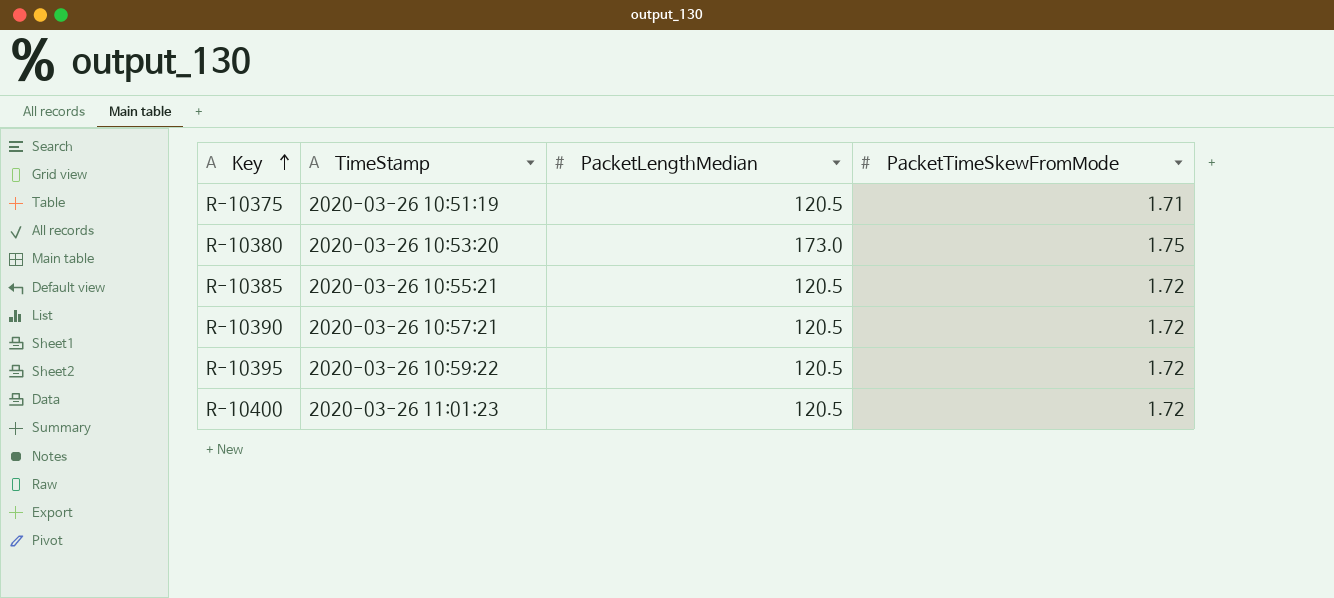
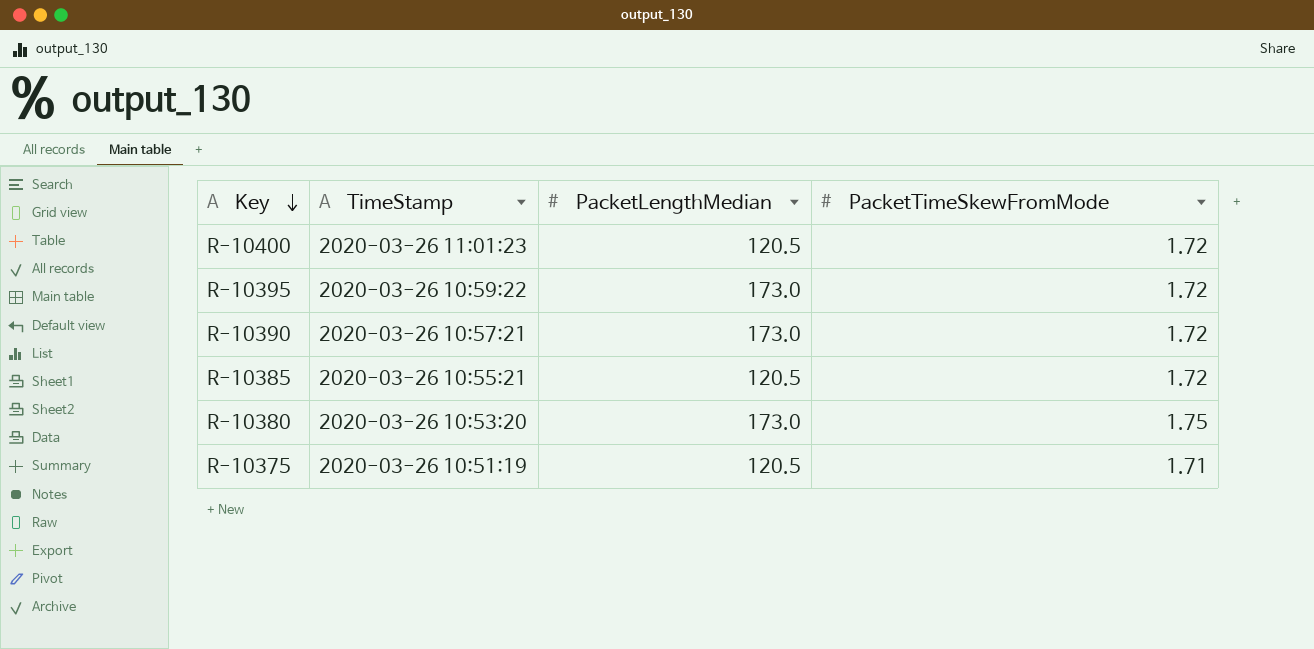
row order: Key ascending -> Key descending
R-10395 | PacketLengthMedian: 120.5 -> 173.0
R-10390 | PacketLengthMedian: 120.5 -> 173.0

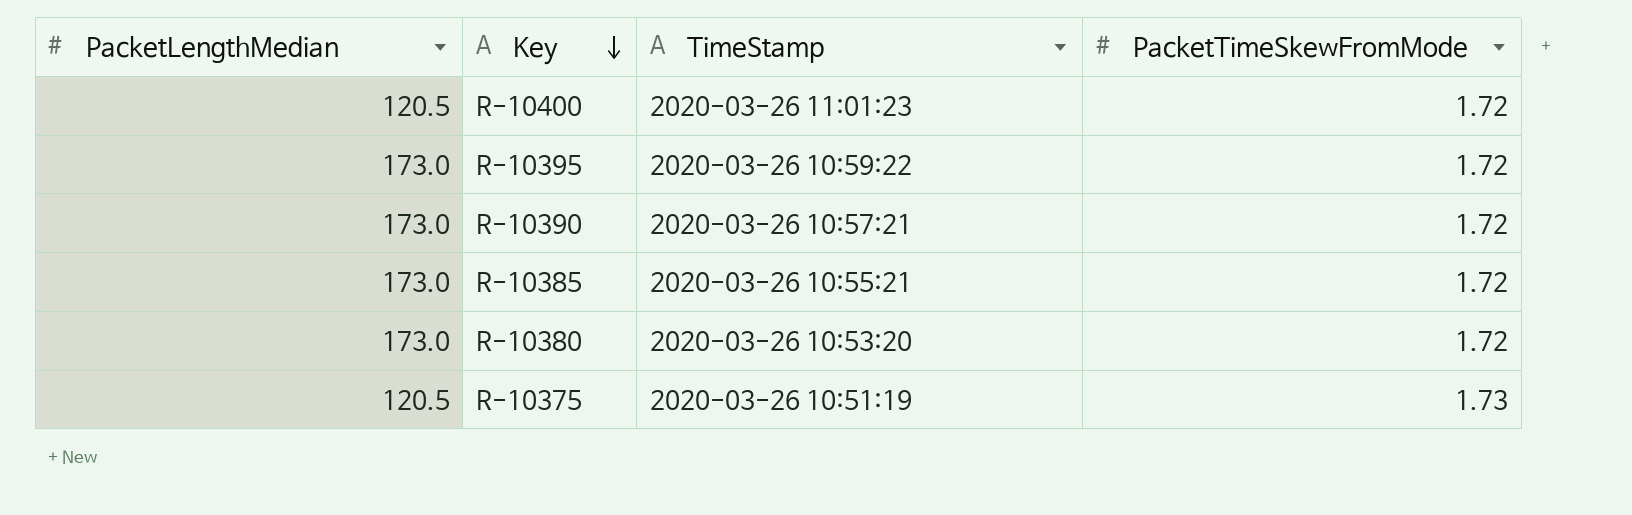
column PacketLengthMedian | position: 3 -> 1
R-10385 | PacketLengthMedian: 120.5 -> 173.0
R-10380 | PacketTimeSkewFromMode: 1.75 -> 1.72
R-10375 | PacketTimeSkewFromMode: 1.71 -> 1.73

